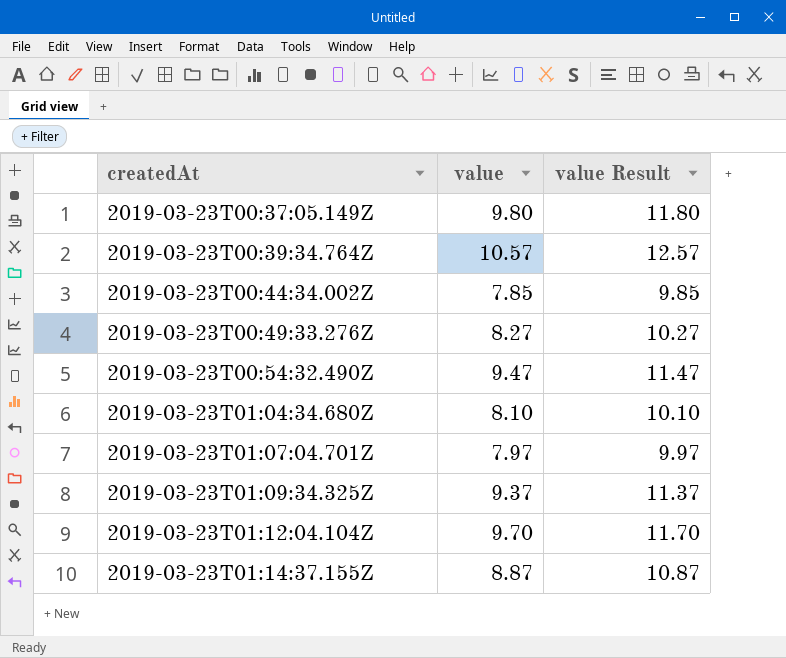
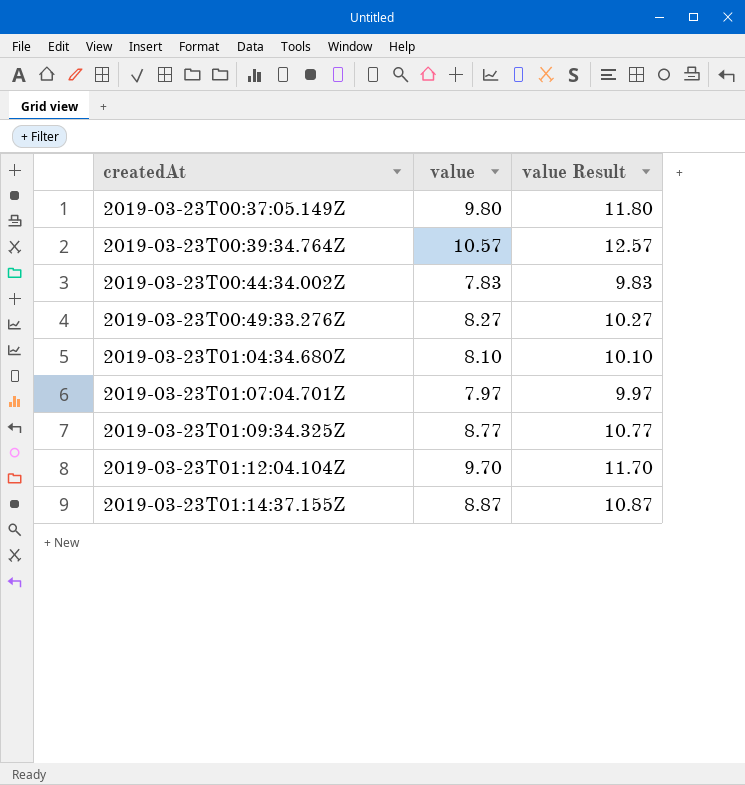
row 2019-03-23T00:54:32.490Z: 9.47 | 11.47 -> none
2019-03-23T00:44:34.002Z | value: 7.85 -> 7.83
2019-03-23T00:44:34.002Z | value Result: 9.85 -> 9.83
2019-03-23T01:09:34.325Z | value: 9.37 -> 8.77
2019-03-23T01:09:34.325Z | value Result: 11.37 -> 10.77

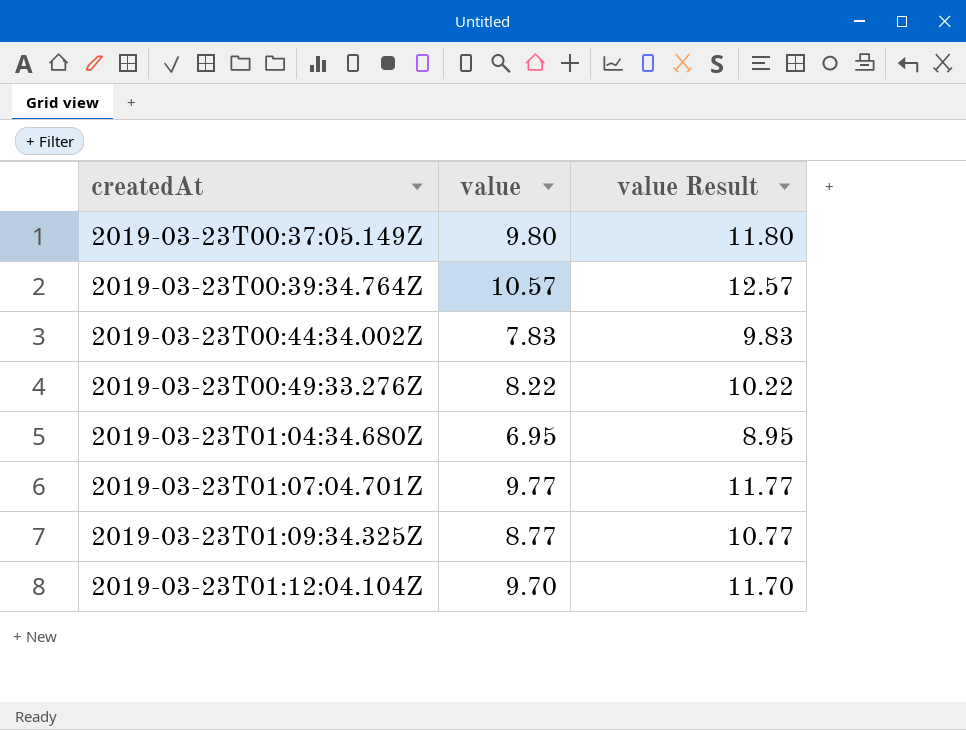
row 2019-03-23T01:14:37.155Z: 8.87 | 10.87 -> none
2019-03-23T00:49:33.276Z | value: 8.27 -> 8.22
2019-03-23T00:49:33.276Z | value Result: 10.27 -> 10.22
2019-03-23T01:04:34.680Z | value: 8.10 -> 6.95
2019-03-23T01:04:34.680Z | value Result: 10.10 -> 8.95
2019-03-23T01:07:04.701Z | value: 7.97 -> 9.77
2019-03-23T01:07:04.701Z | value Result: 9.97 -> 11.77

